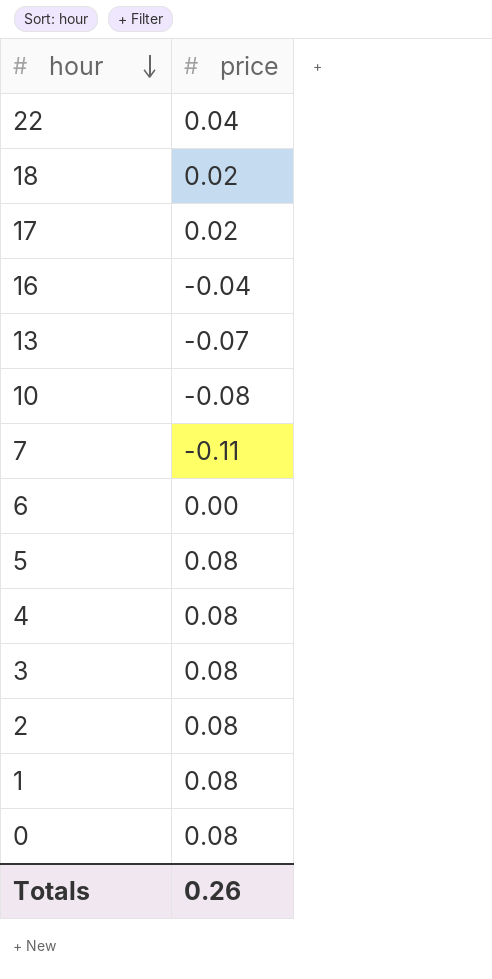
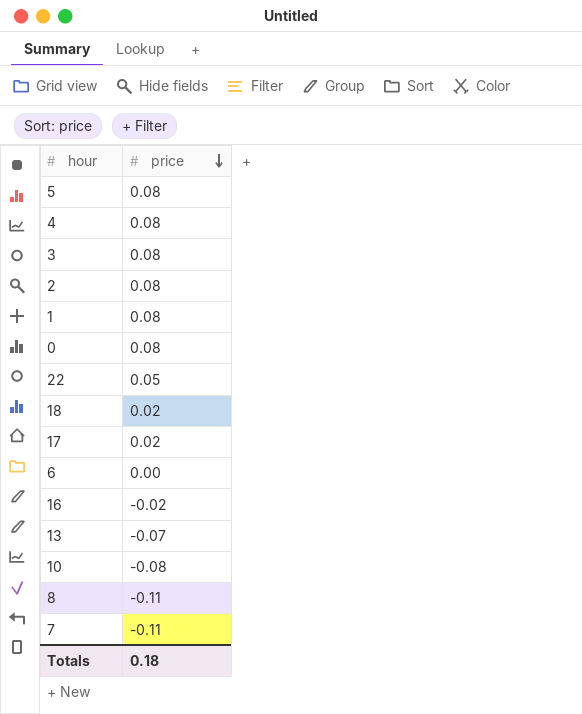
row order: hour descending -> price descending
22 | price: 0.04 -> 0.05
16 | price: -0.04 -> -0.02
row 8: none -> -0.11
Totals | price: 0.26 -> 0.18

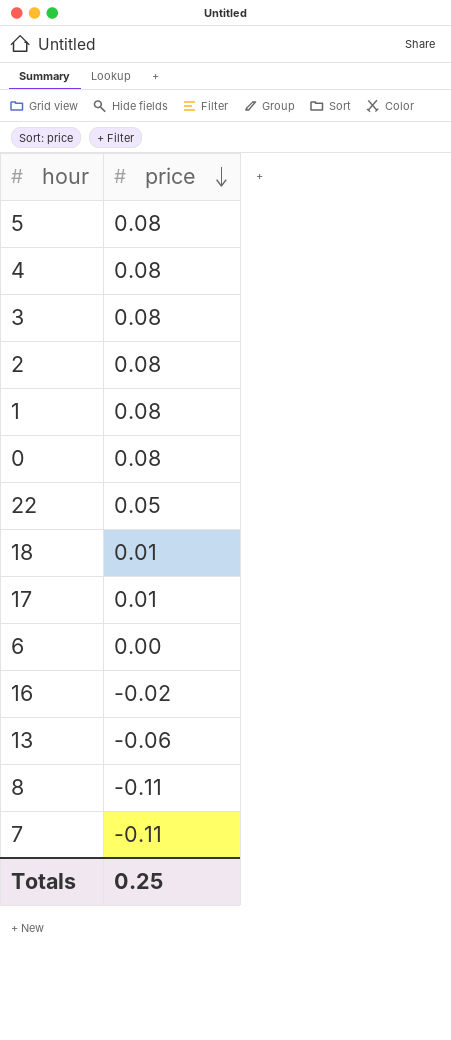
row 10: -0.08 -> none
18 | price: 0.02 -> 0.01
17 | price: 0.02 -> 0.01
13 | price: -0.07 -> -0.06
Totals | price: 0.18 -> 0.25

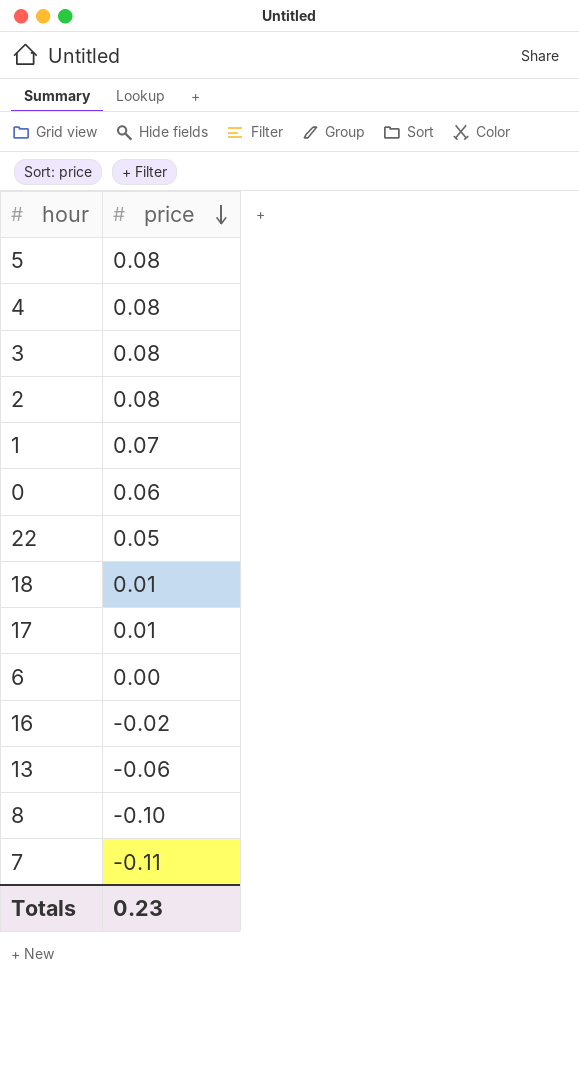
1 | price: 0.08 -> 0.07
0 | price: 0.08 -> 0.06
8 | price: -0.11 -> -0.10
Totals | price: 0.25 -> 0.23

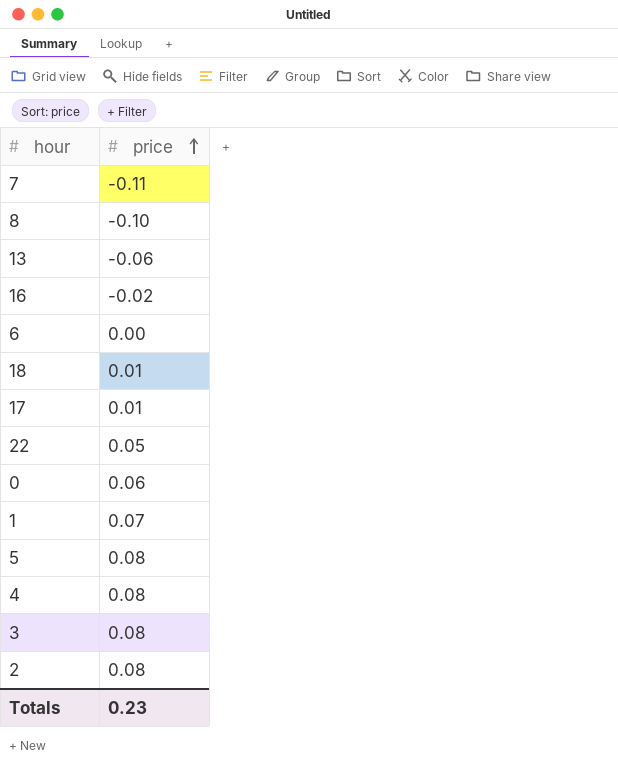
row order: price descending -> price ascending

